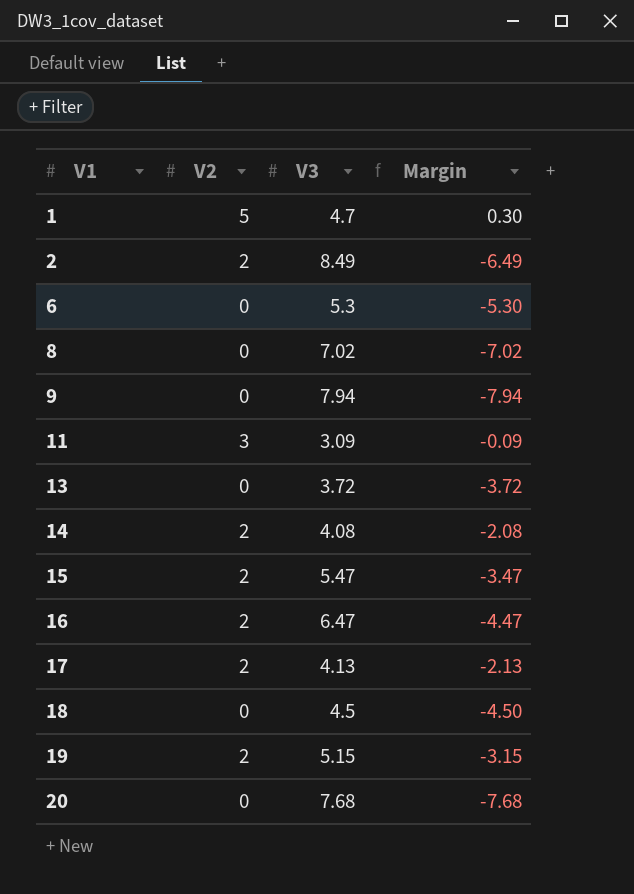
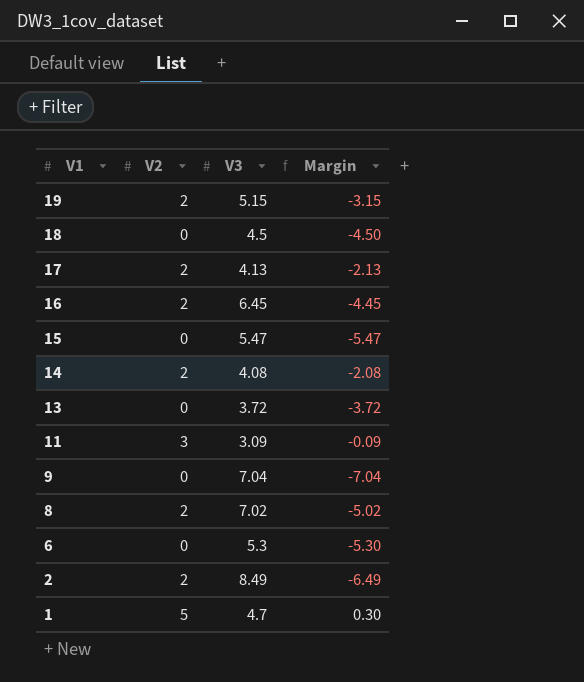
row order: V1 ascending -> V1 descending
row 20: 0 | 7.68 | -7.68 -> none
16 | V3: 6.47 -> 6.45
16 | Margin: -4.47 -> -4.45
15 | V2: 2 -> 0
15 | Margin: -3.47 -> -5.47
9 | V3: 7.94 -> 7.04
9 | Margin: -7.94 -> -7.04
8 | V2: 0 -> 2
8 | Margin: -7.02 -> -5.02

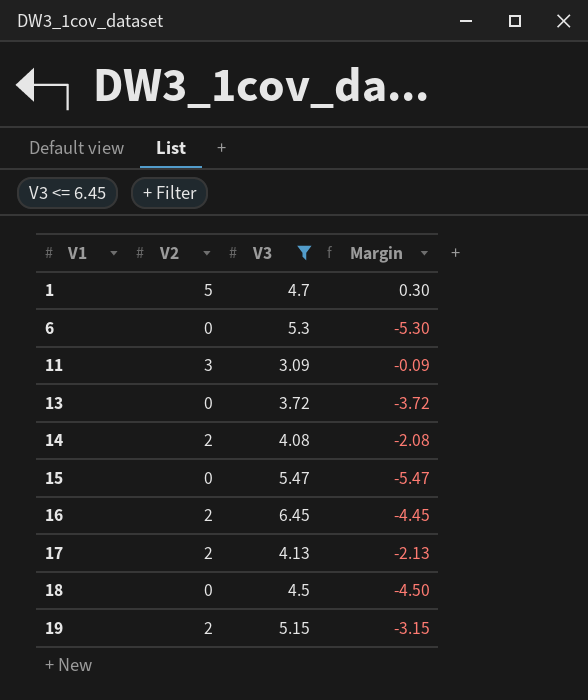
filter: none -> V3 <= 6.45
row order: V1 descending -> V1 ascending

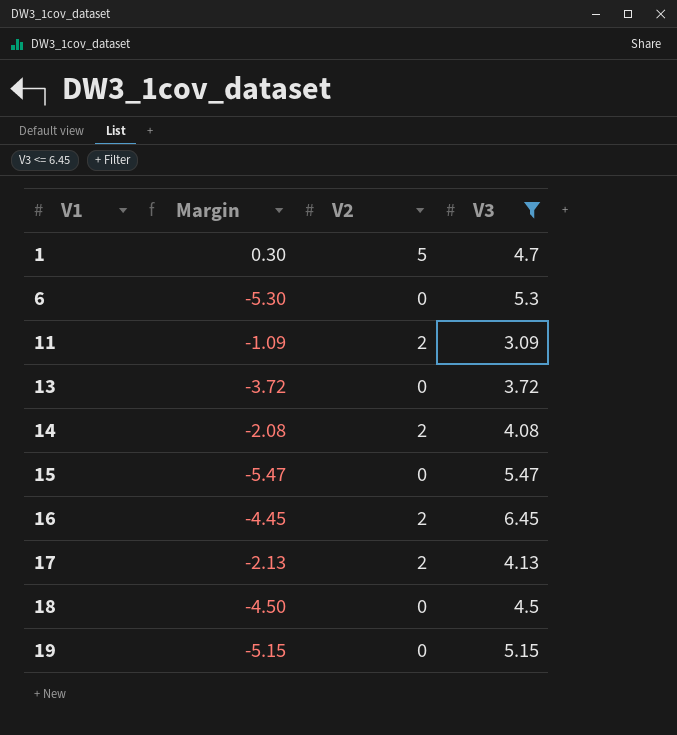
column Margin | position: 4 -> 2
11 | Margin: -0.09 -> -1.09
11 | V2: 3 -> 2
19 | Margin: -3.15 -> -5.15
19 | V2: 2 -> 0

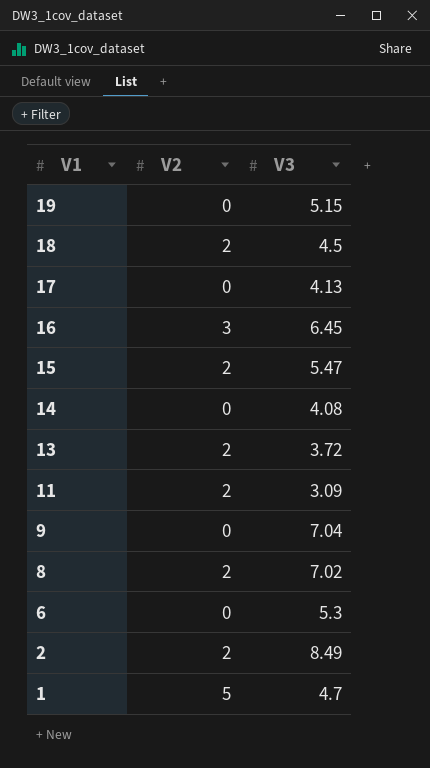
filter: V3 <= 6.45 -> none
row order: V1 ascending -> V1 descending
column Margin | formula: [V2] - [V3] -> none
18 | V2: 0 -> 2
17 | V2: 2 -> 0
16 | V2: 2 -> 3
15 | V2: 0 -> 2
14 | V2: 2 -> 0
13 | V2: 0 -> 2

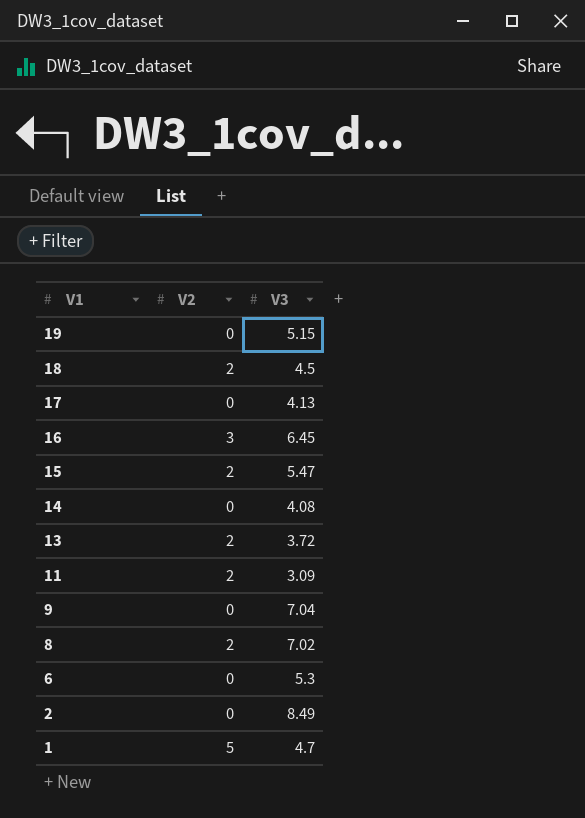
2 | V2: 2 -> 0

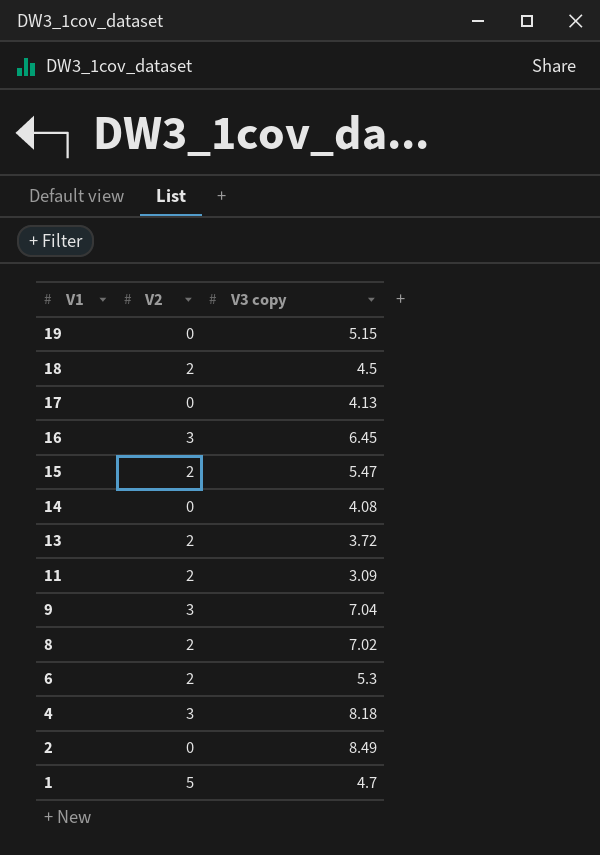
column name: V3 -> V3 copy
9 | V2: 0 -> 3
6 | V2: 0 -> 2
row 4: none -> 3 | 8.18

